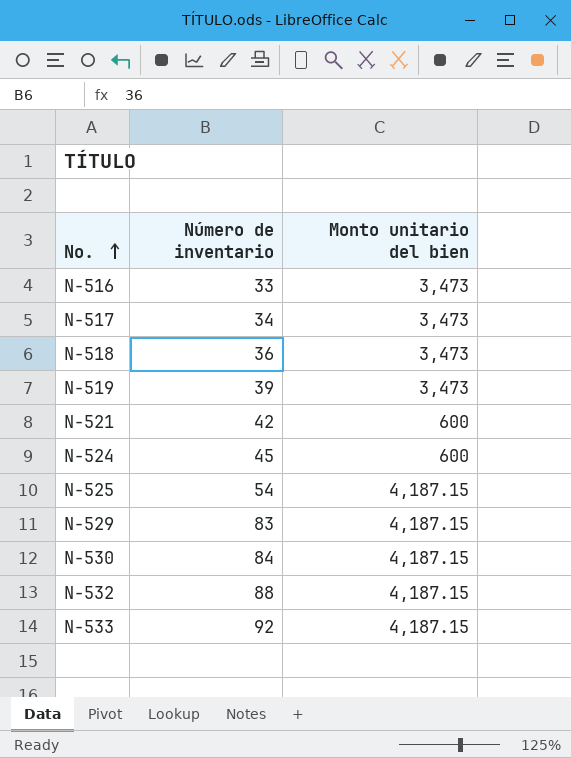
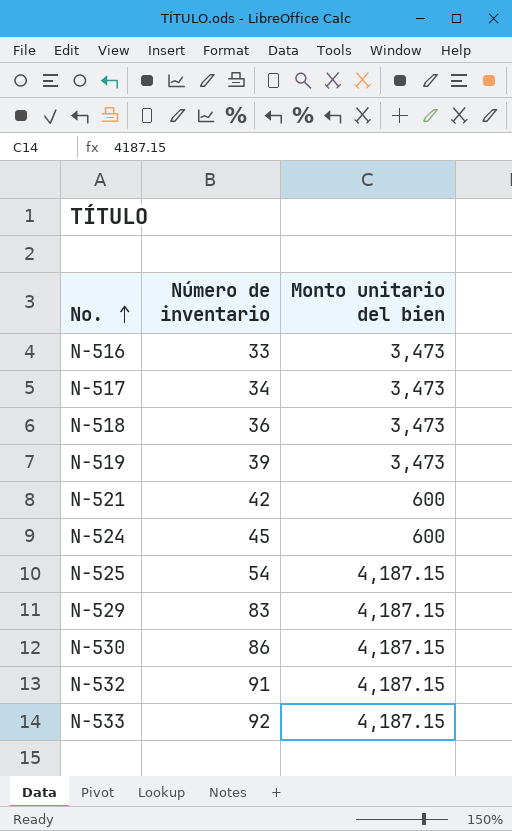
N-530 | Número de inventario: 84 -> 86
N-532 | Número de inventario: 88 -> 91

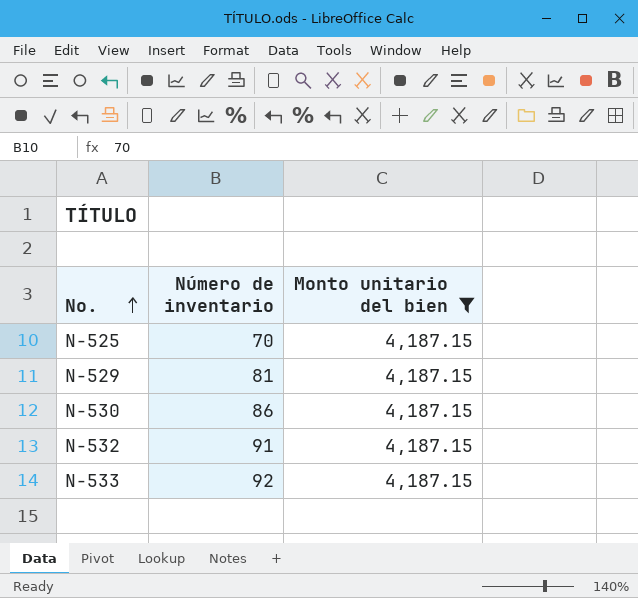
filter: none -> Monto unitario del bien = 4,187.15
N-525 | Número de inventario: 54 -> 70
N-529 | Número de inventario: 83 -> 81

